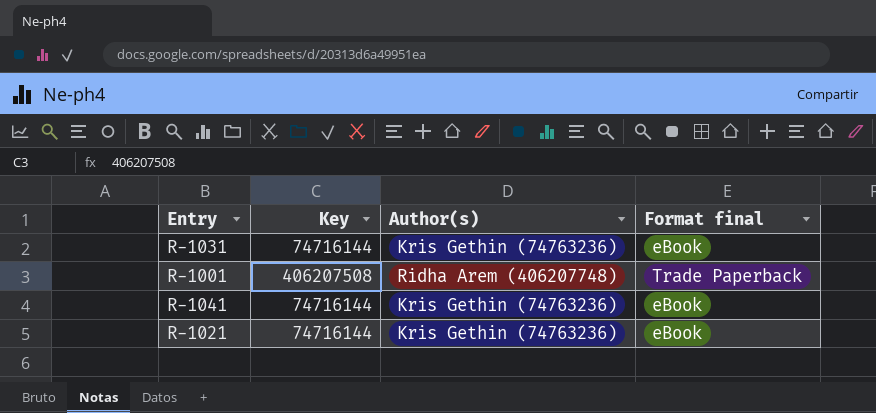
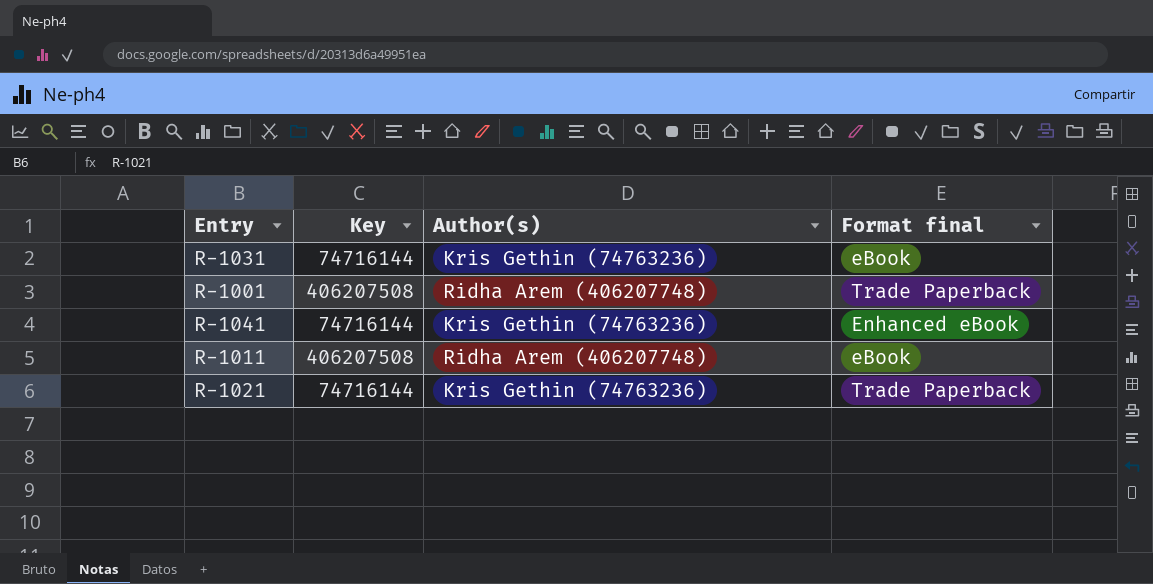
R-1041 | Format final: eBook -> Enhanced eBook
row R-1011: none -> 406207508 | Ridha Arem (406207748) | eBook
R-1021 | Format final: eBook -> Trade Paperback

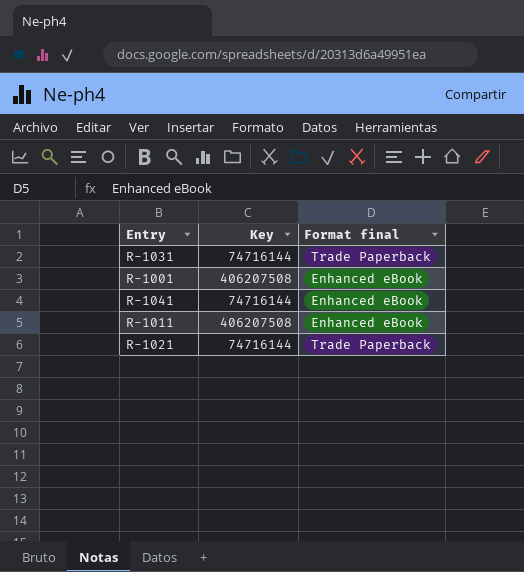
column Author(s) | position: 3 -> none
R-1031 | Format final: eBook -> Trade Paperback
R-1001 | Format final: Trade Paperback -> Enhanced eBook
R-1011 | Format final: eBook -> Enhanced eBook

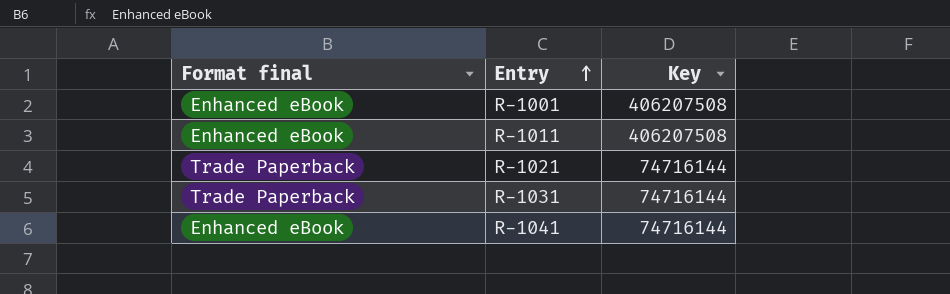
row order: none -> Entry ascending
column Format final | position: 3 -> 1

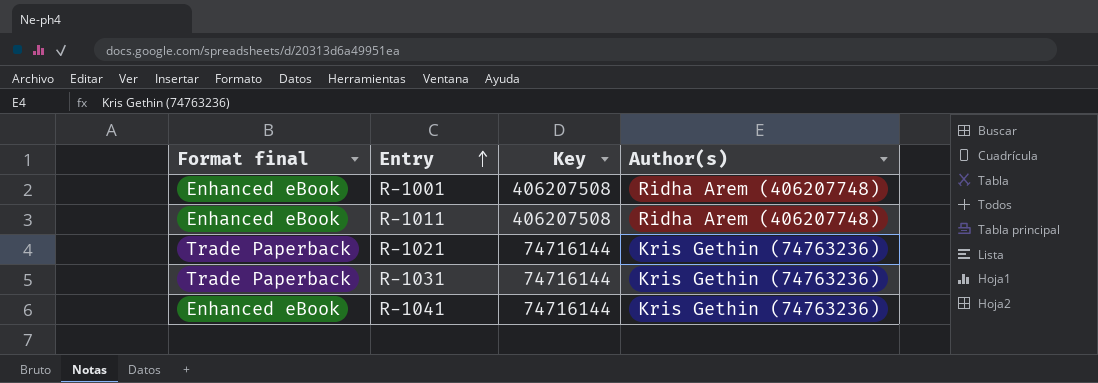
column Author(s) | position: none -> 4

